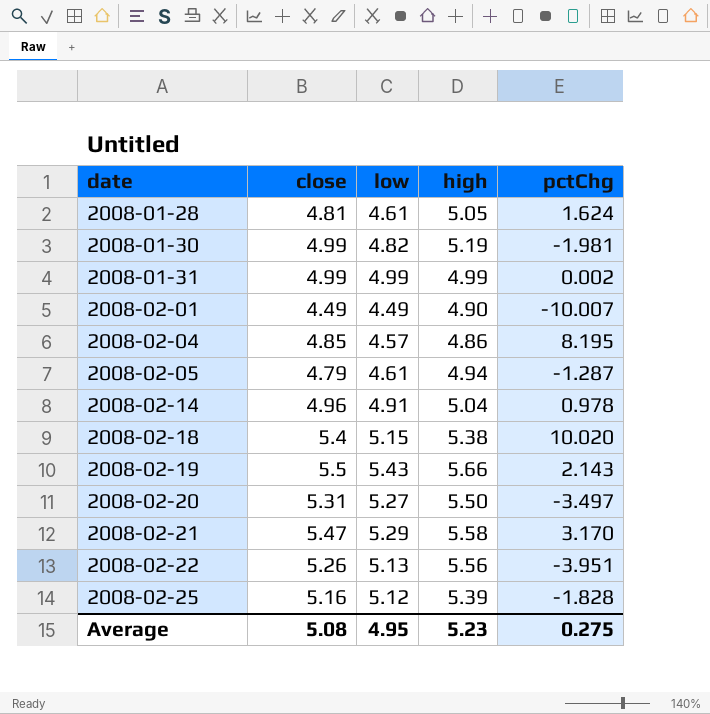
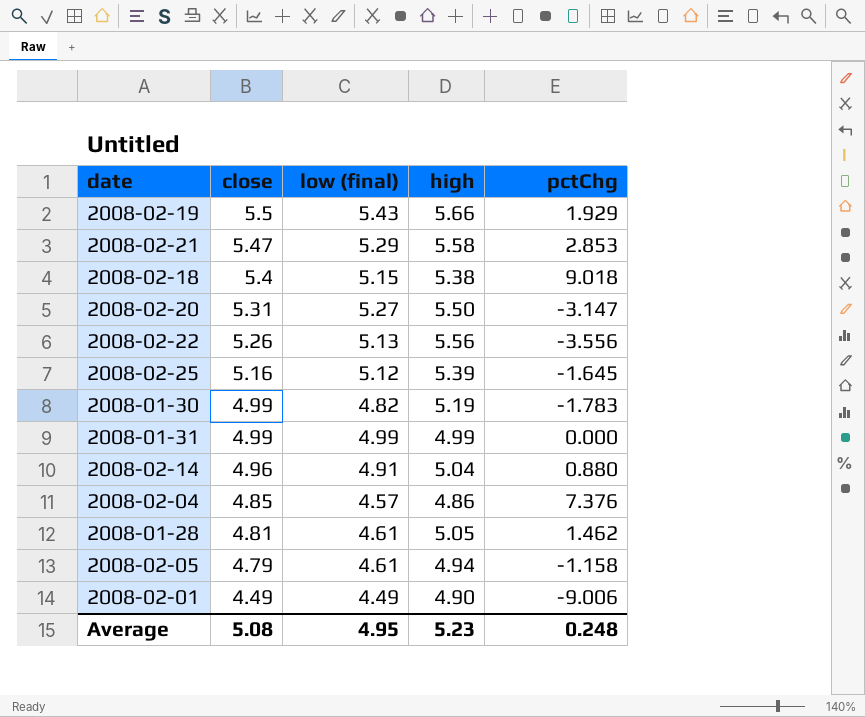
row order: date ascending -> close descending
column name: low -> low (final)
2008-02-19 | pctChg: 2.143 -> 1.929
2008-02-21 | pctChg: 3.170 -> 2.853
2008-02-18 | pctChg: 10.020 -> 9.018
2008-02-20 | pctChg: -3.497 -> -3.147
2008-02-22 | pctChg: -3.951 -> -3.556
2008-02-25 | pctChg: -1.828 -> -1.645
2008-01-30 | pctChg: -1.981 -> -1.783
2008-01-31 | pctChg: 0.002 -> 0.000
2008-02-14 | pctChg: 0.978 -> 0.880
2008-02-04 | pctChg: 8.195 -> 7.376
2008-01-28 | pctChg: 1.624 -> 1.462
2008-02-05 | pctChg: -1.287 -> -1.158
2008-02-01 | pctChg: -10.007 -> -9.006
Average | pctChg: 0.275 -> 0.248

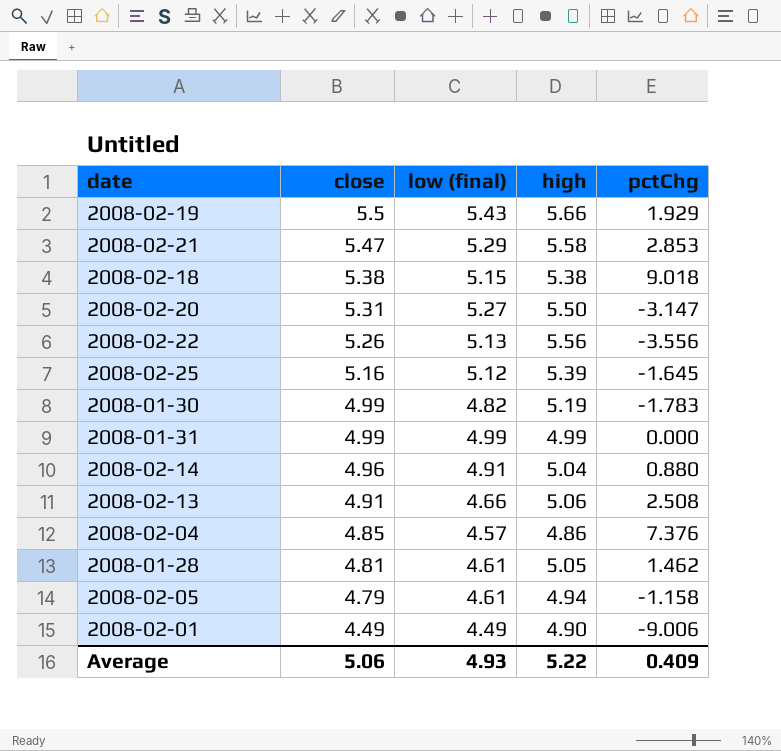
2008-02-18 | close: 5.4 -> 5.38
row 2008-02-13: none -> 4.91 | 4.66 | 5.06 | 2.508
Average | close: 5.08 -> 5.06
Average | low (final): 4.95 -> 4.93
Average | high: 5.23 -> 5.22
Average | pctChg: 0.248 -> 0.409

